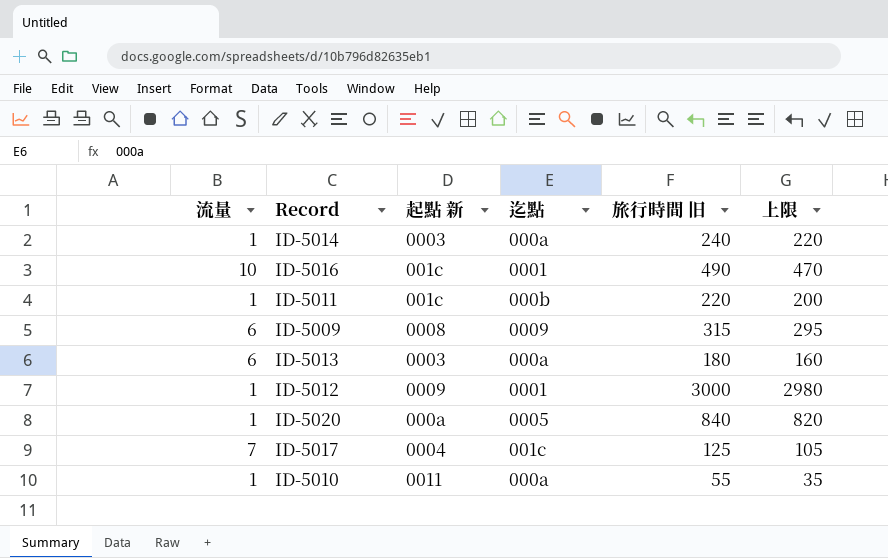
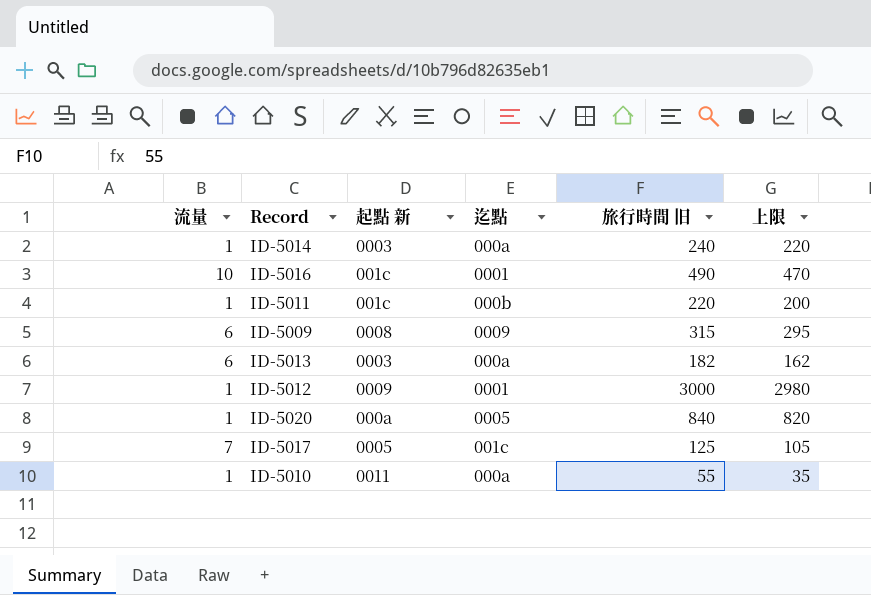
ID-5013 | 旅行時間 旧: 180 -> 182
ID-5013 | 上限: 160 -> 162
ID-5017 | 起點 新: 0004 -> 0005

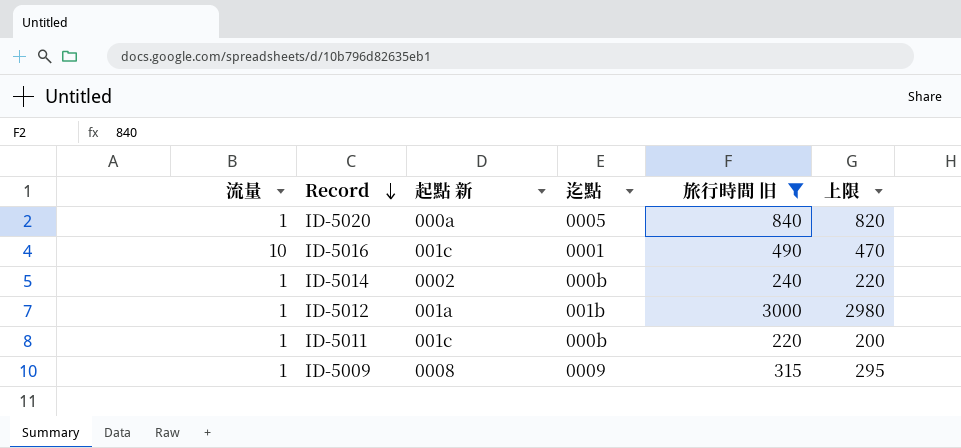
filter: none -> 旅行時間 旧 >= 220
row order: none -> Record descending
ID-5014 | 起點 新: 0003 -> 0002
ID-5014 | 迄點: 000a -> 000b
ID-5012 | 起點 新: 0009 -> 001a
ID-5012 | 迄點: 0001 -> 001b
ID-5009 | 流量: 6 -> 1

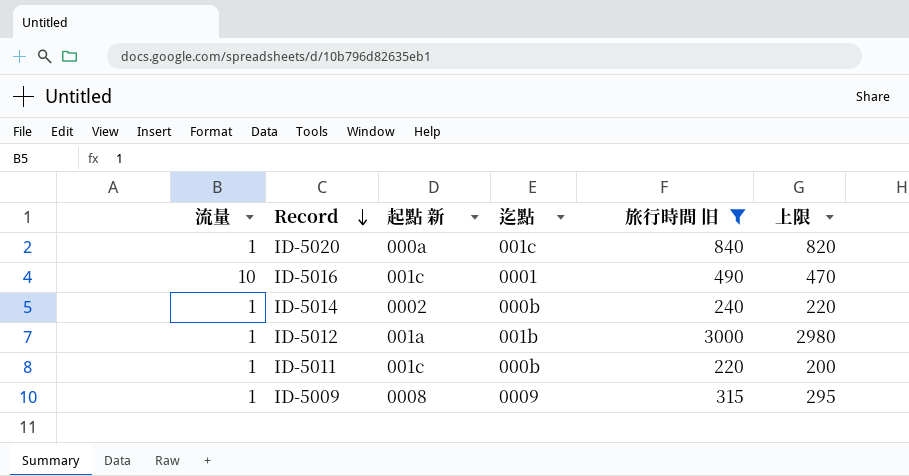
ID-5020 | 迄點: 0005 -> 001c

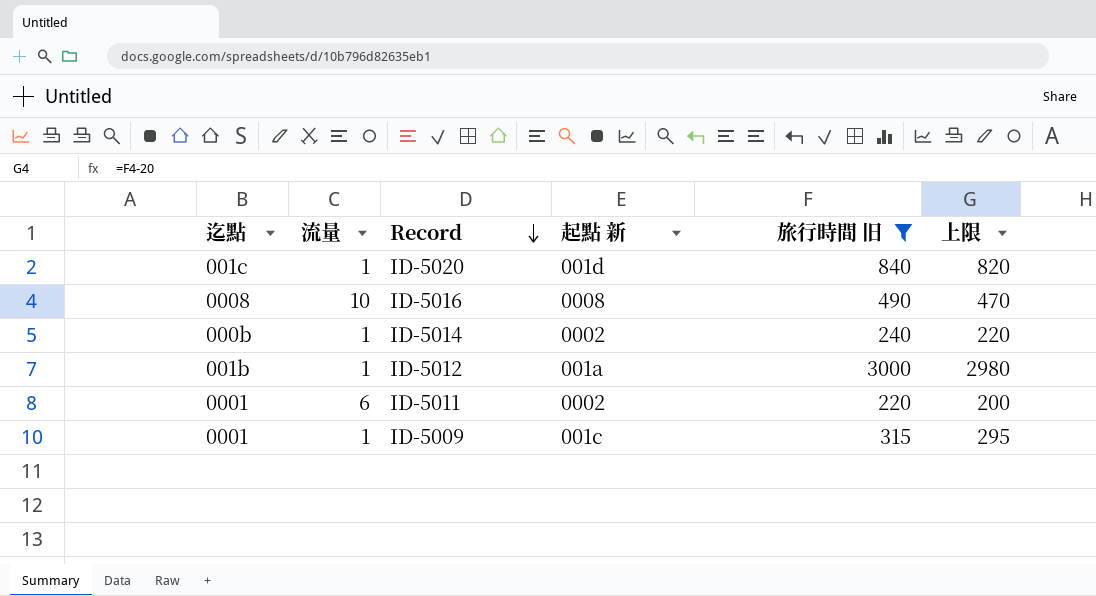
column 迄點 | position: 4 -> 1
ID-5020 | 起點 新: 000a -> 001d
ID-5016 | 迄點: 0001 -> 0008
ID-5016 | 起點 新: 001c -> 0008
ID-5011 | 迄點: 000b -> 0001
ID-5011 | 流量: 1 -> 6
ID-5011 | 起點 新: 001c -> 0002
ID-5009 | 迄點: 0009 -> 0001
ID-5009 | 起點 新: 0008 -> 001c

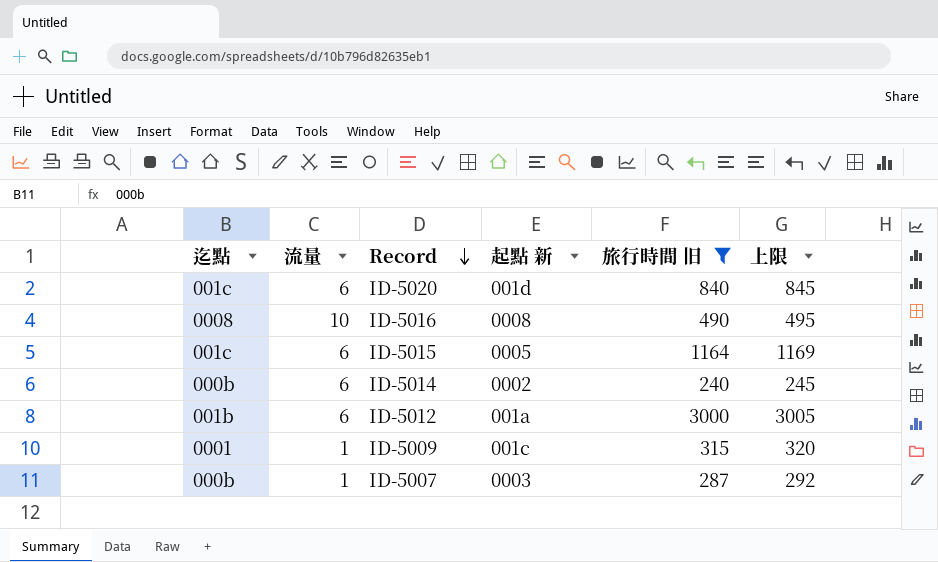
column 上限 | formula: [旅行時間 旧] - 20 -> [旅行時間 旧] + 5
row ID-5011: 0001 | 6 | 0002 | 220 | 200 -> none
ID-5020 | 流量: 1 -> 6
row ID-5015: none -> 001c | 6 | 0005 | 1164 | 1169
ID-5014 | 流量: 1 -> 6
ID-5012 | 流量: 1 -> 6
row ID-5007: none -> 000b | 1 | 0003 | 287 | 292

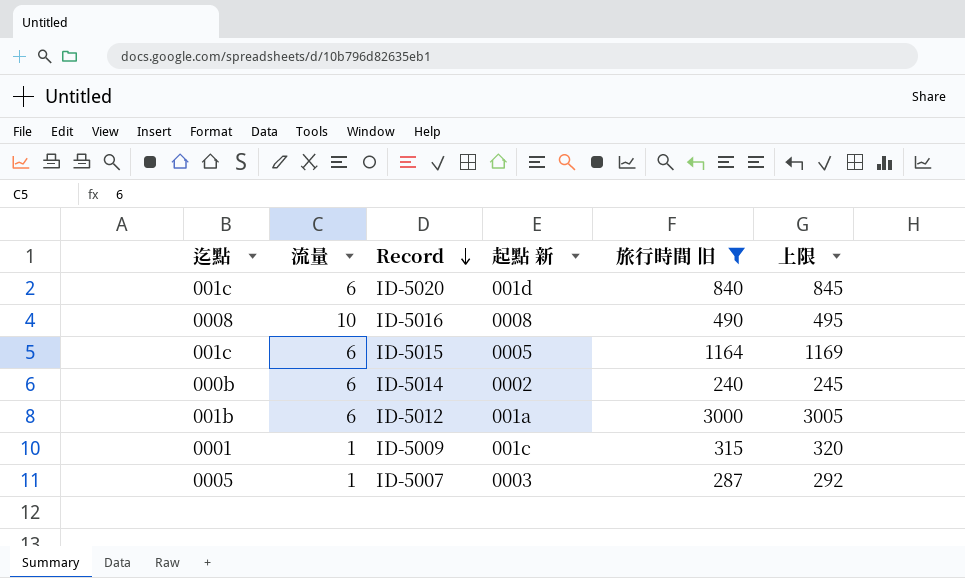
ID-5007 | 迄點: 000b -> 0005

